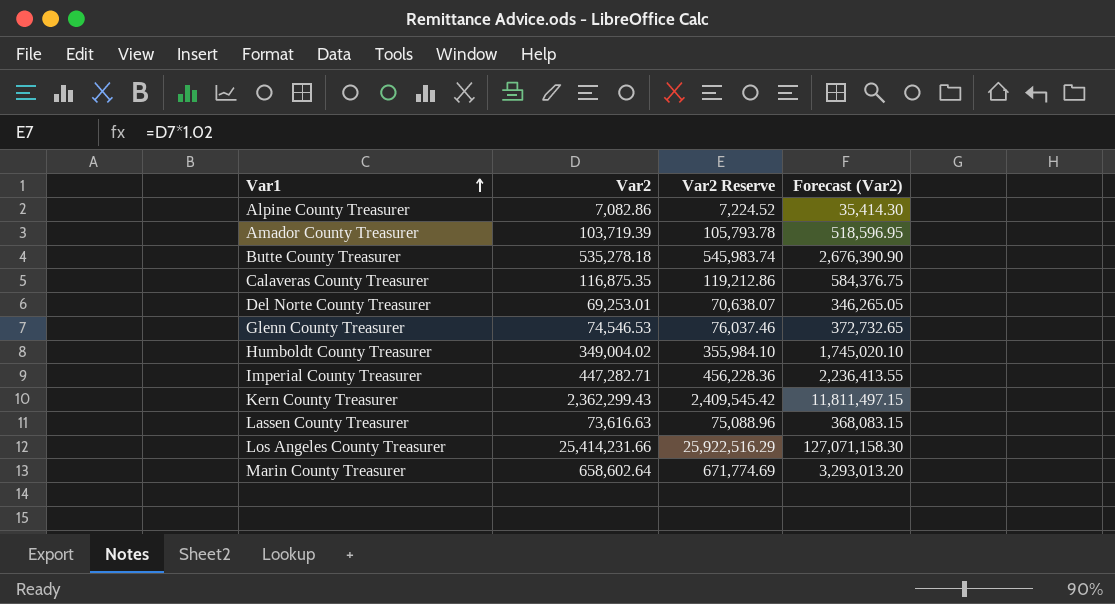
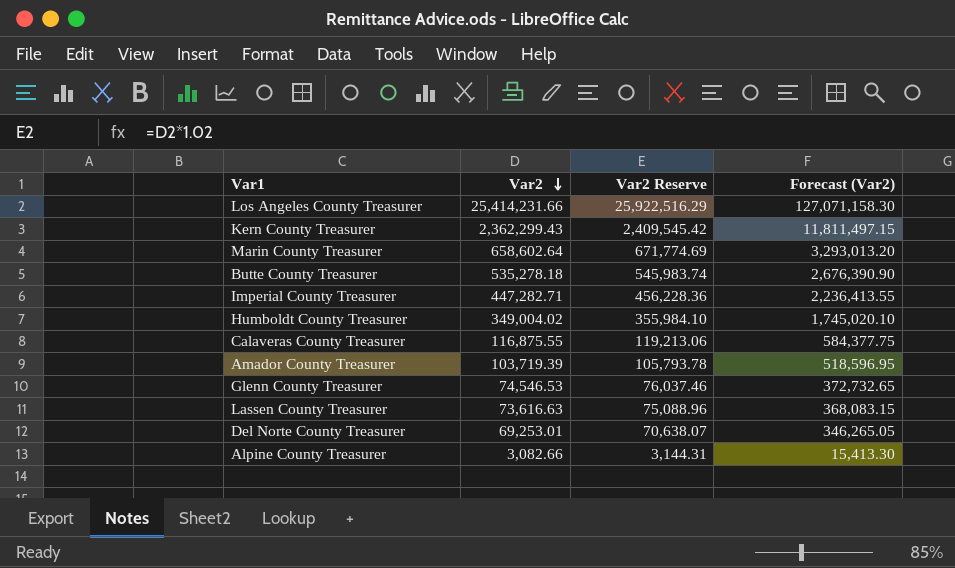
row order: Var1 ascending -> Var2 descending
Calaveras County Treasurer | Var2: 116,875.35 -> 116,875.55
Calaveras County Treasurer | Var2 Reserve: 119,212.86 -> 119,213.06
Calaveras County Treasurer | Forecast (Var2): 584,376.75 -> 584,377.75
Alpine County Treasurer | Var2: 7,082.86 -> 3,082.66
Alpine County Treasurer | Var2 Reserve: 7,224.52 -> 3,144.31
Alpine County Treasurer | Forecast (Var2): 35,414.30 -> 15,413.30

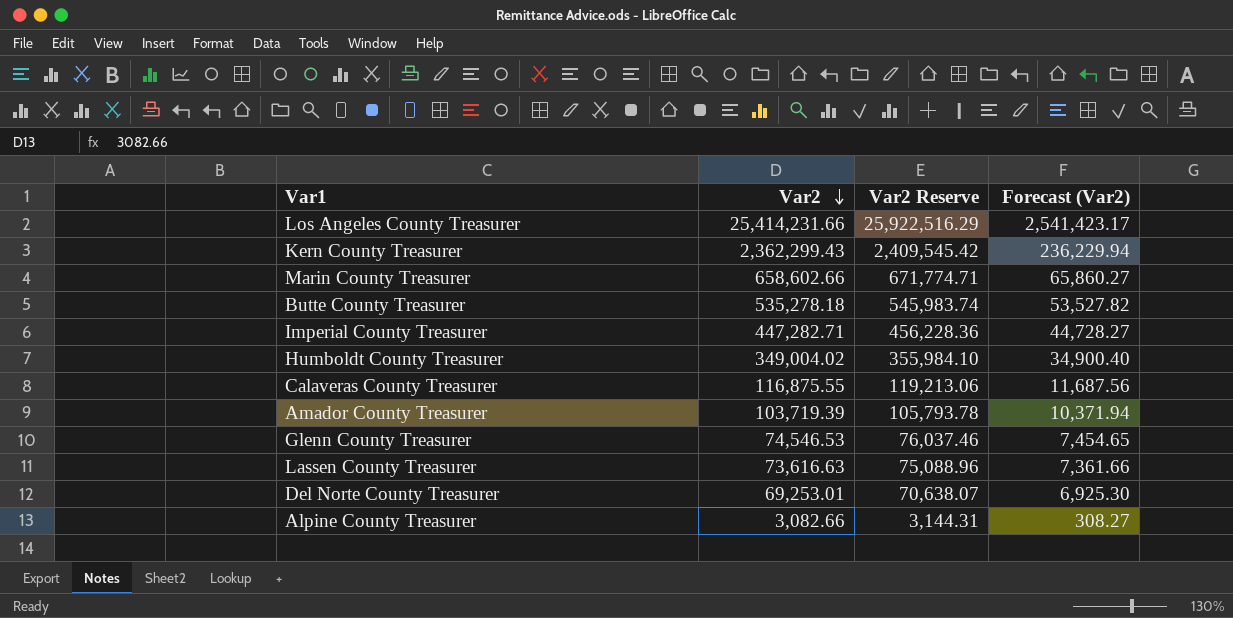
column Forecast (Var2) | formula: [Var2] * 5 -> [Var2] * 0.1
Marin County Treasurer | Var2: 658,602.64 -> 658,602.66
Marin County Treasurer | Var2 Reserve: 671,774.69 -> 671,774.71

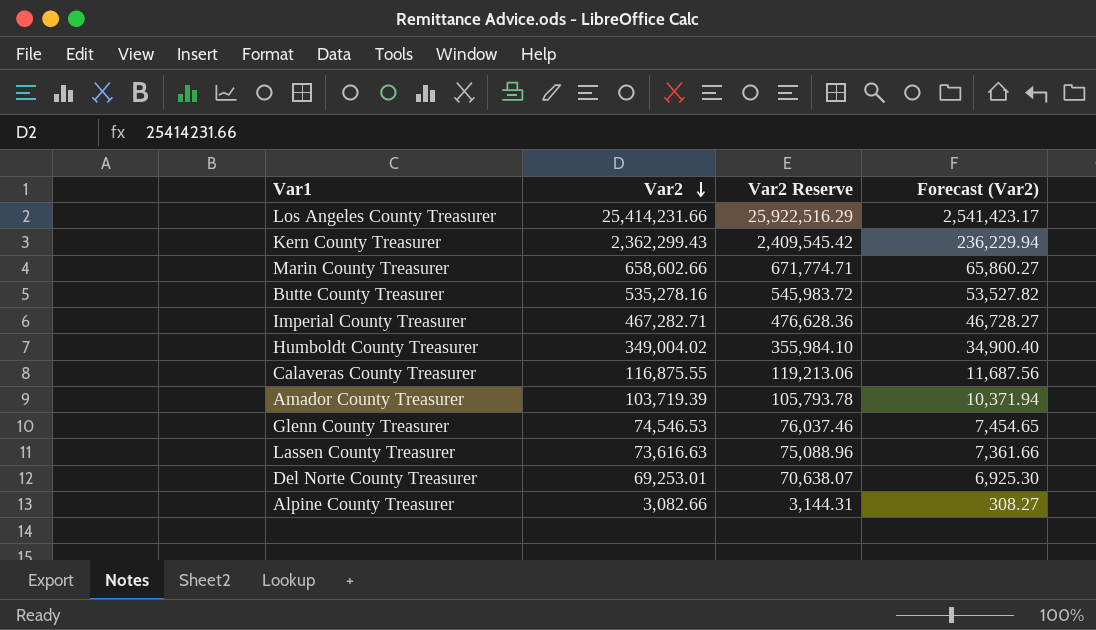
Butte County Treasurer | Var2: 535,278.18 -> 535,278.16
Butte County Treasurer | Var2 Reserve: 545,983.74 -> 545,983.72
Imperial County Treasurer | Var2: 447,282.71 -> 467,282.71
Imperial County Treasurer | Var2 Reserve: 456,228.36 -> 476,628.36
Imperial County Treasurer | Forecast (Var2): 44,728.27 -> 46,728.27

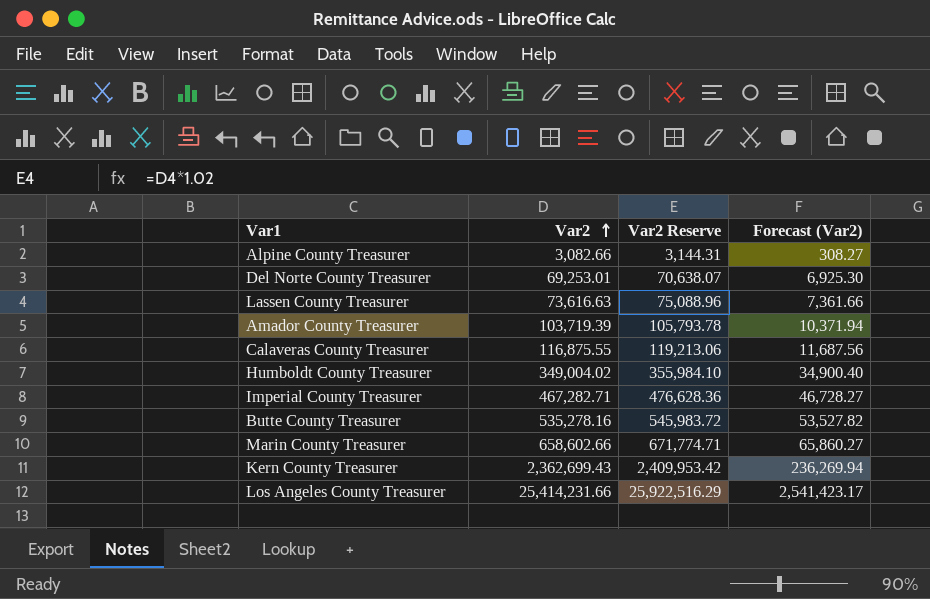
row order: Var2 descending -> Var2 ascending
row Glenn County Treasurer: 74,546.53 | 76,037.46 | 7,454.65 -> none
Kern County Treasurer | Var2: 2,362,299.43 -> 2,362,699.43
Kern County Treasurer | Var2 Reserve: 2,409,545.42 -> 2,409,953.42
Kern County Treasurer | Forecast (Var2): 236,229.94 -> 236,269.94

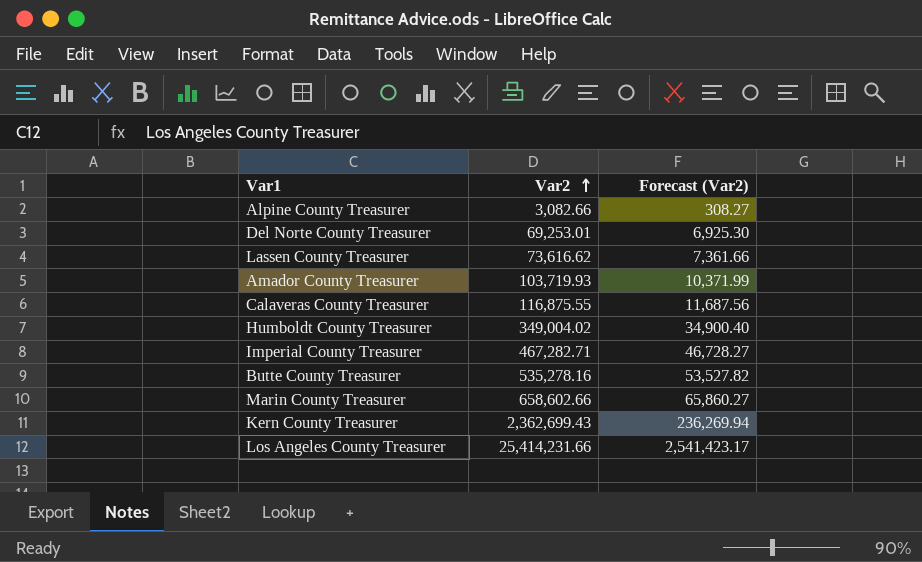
column Var2 Reserve | formula: [Var2] * 1.02 -> none
Lassen County Treasurer | Var2: 73,616.63 -> 73,616.62
Amador County Treasurer | Var2: 103,719.39 -> 103,719.93
Amador County Treasurer | Forecast (Var2): 10,371.94 -> 10,371.99

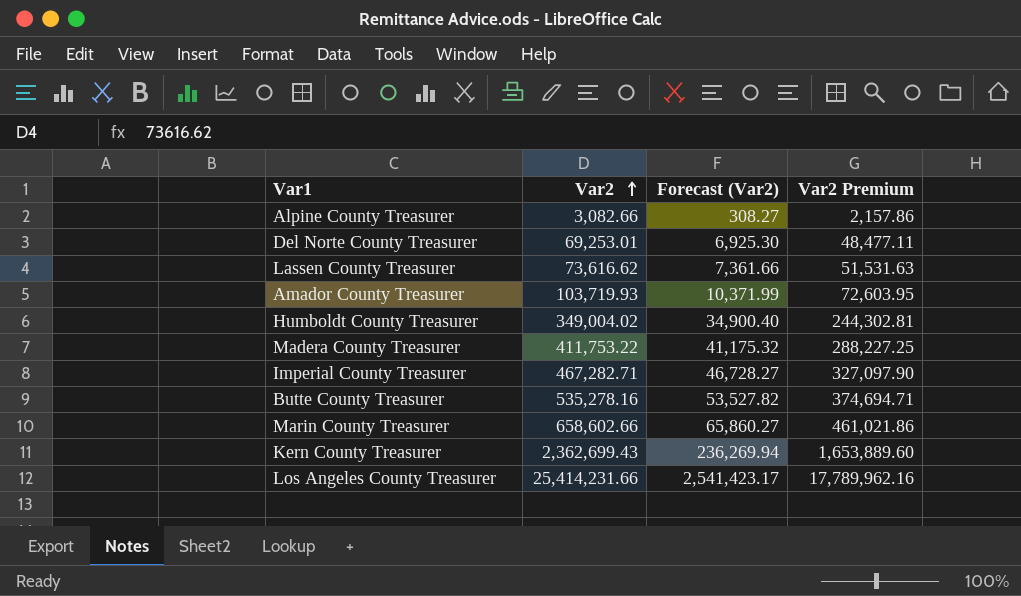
column Var2 Premium | formula: none -> [Var2] * 0.7
row Calaveras County Treasurer: 116,875.55 | 11,687.56 -> none
row Madera County Treasurer: none -> 411,753.22 | 41,175.32 | 288,227.25

